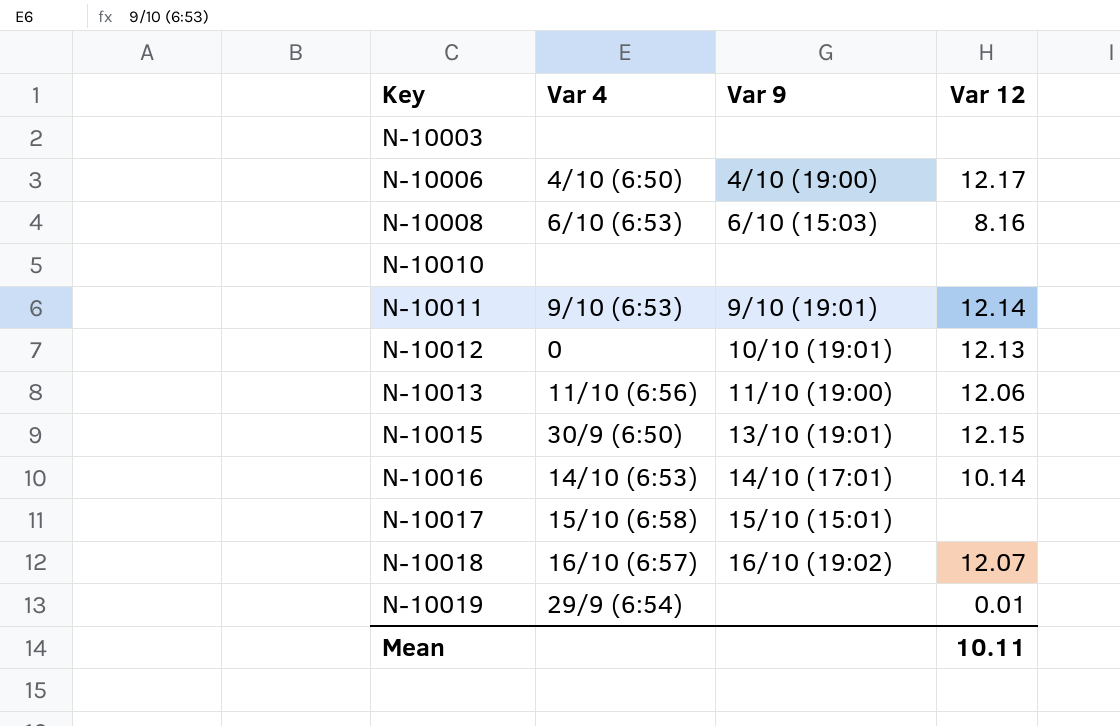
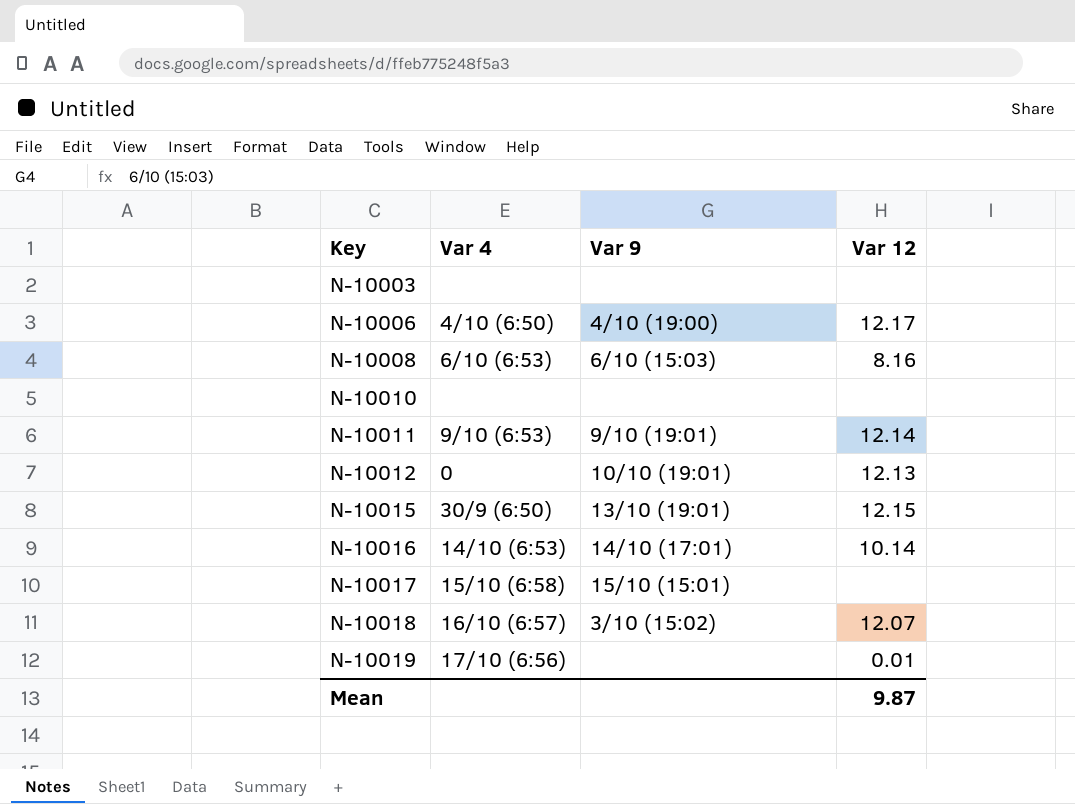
row N-10013: 11/10 (6:56) | 11/10 (19:00) | 12.06 -> none
N-10018 | Var 9: 16/10 (19:02) -> 3/10 (15:02)
N-10019 | Var 4: 29/9 (6:54) -> 17/10 (6:56)
Mean | Var 12: 10.11 -> 9.87

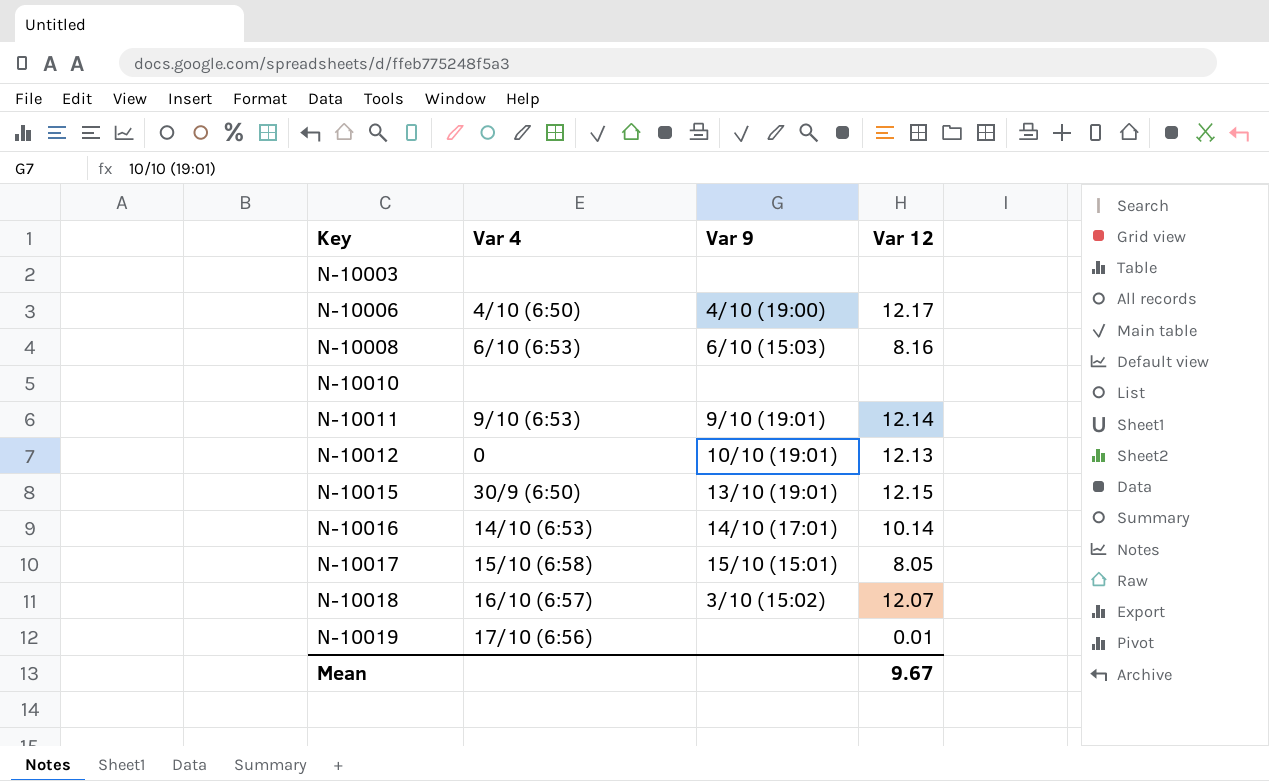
N-10017 | Var 12: none -> 8.05
Mean | Var 12: 9.87 -> 9.67

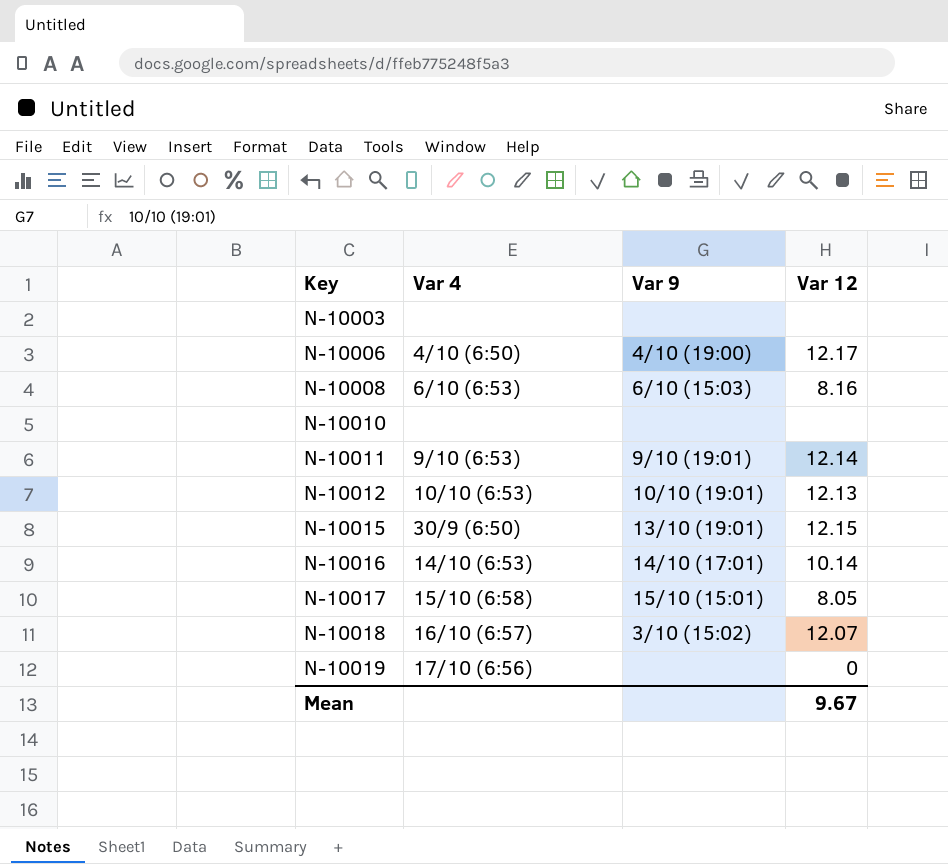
N-10012 | Var 4: 0 -> 10/10 (6:53)
N-10019 | Var 12: 0.01 -> 0

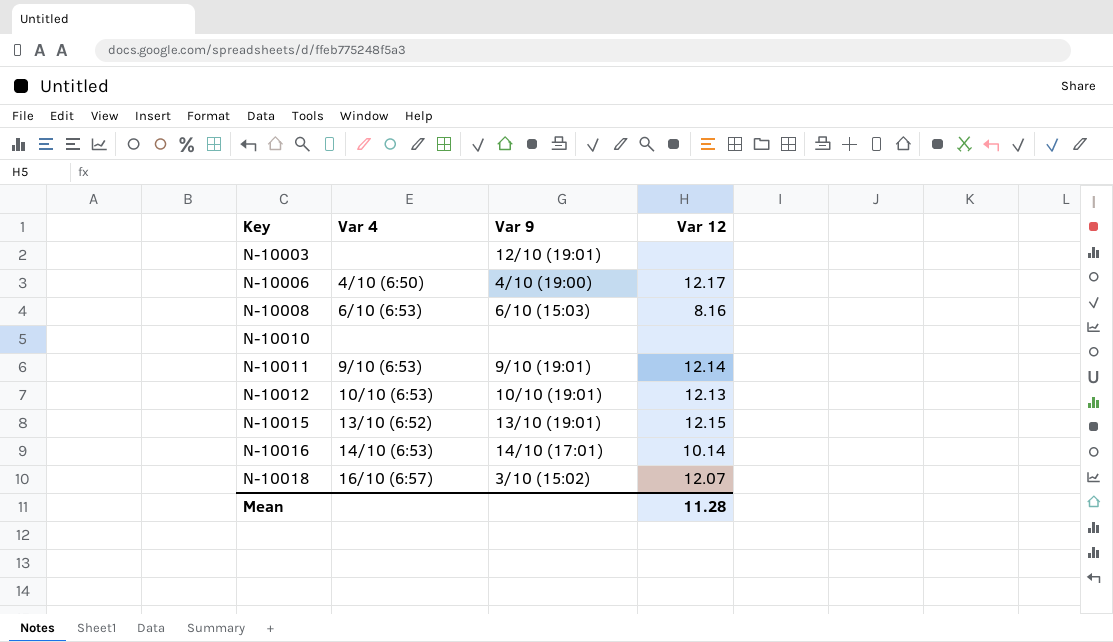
row N-10017: 15/10 (6:58) | 15/10 (15:01) | 8.05 -> none
row N-10019: 17/10 (6:56) | none | 0 -> none
N-10003 | Var 9: none -> 12/10 (19:01)
N-10015 | Var 4: 30/9 (6:50) -> 13/10 (6:52)
Mean | Var 12: 9.67 -> 11.28

